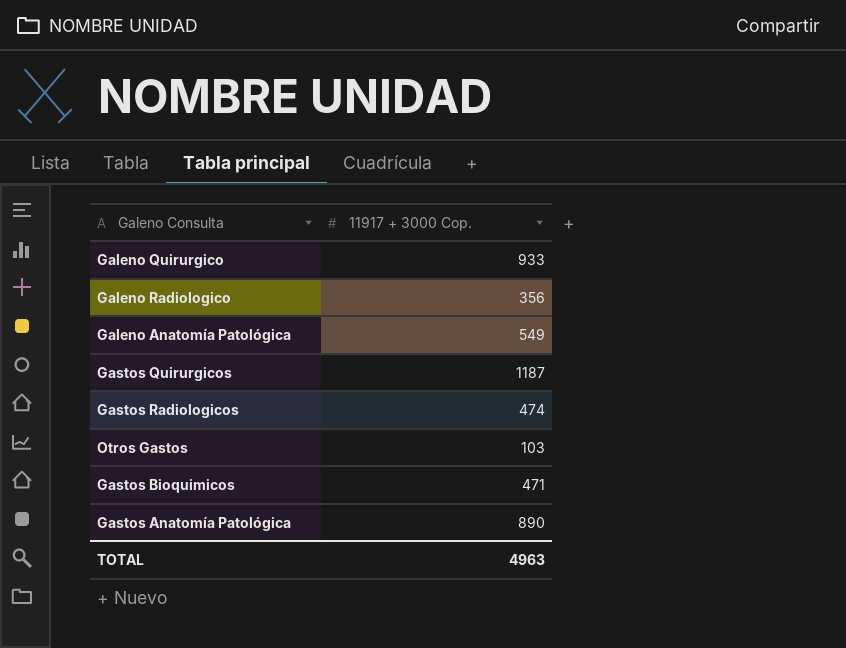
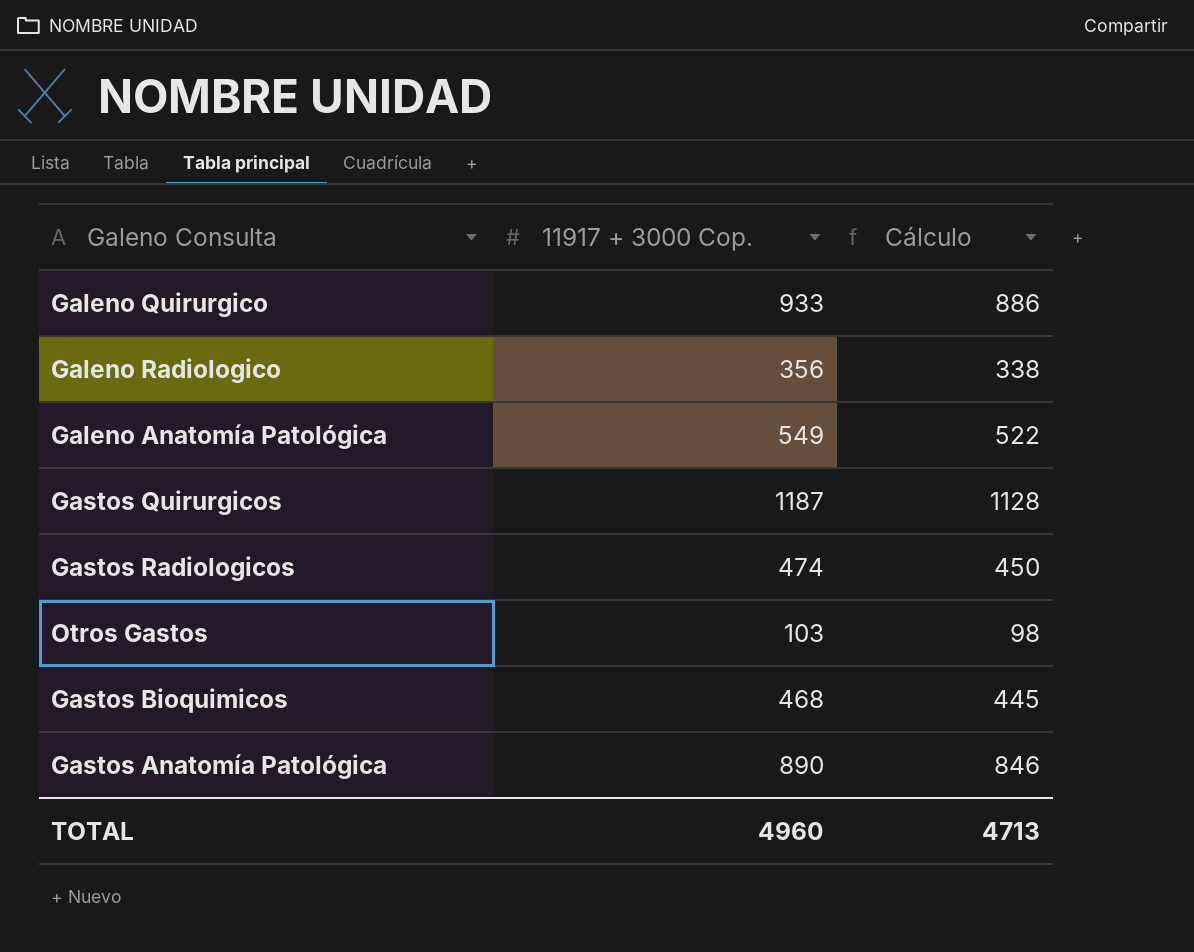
column Cálculo | formula: none -> [11917 + 3000 Cop.] * 0,95
Gastos Bioquimicos | 11917 + 3000 Cop.: 471 -> 468
TOTAL | 11917 + 3000 Cop.: 4963 -> 4960

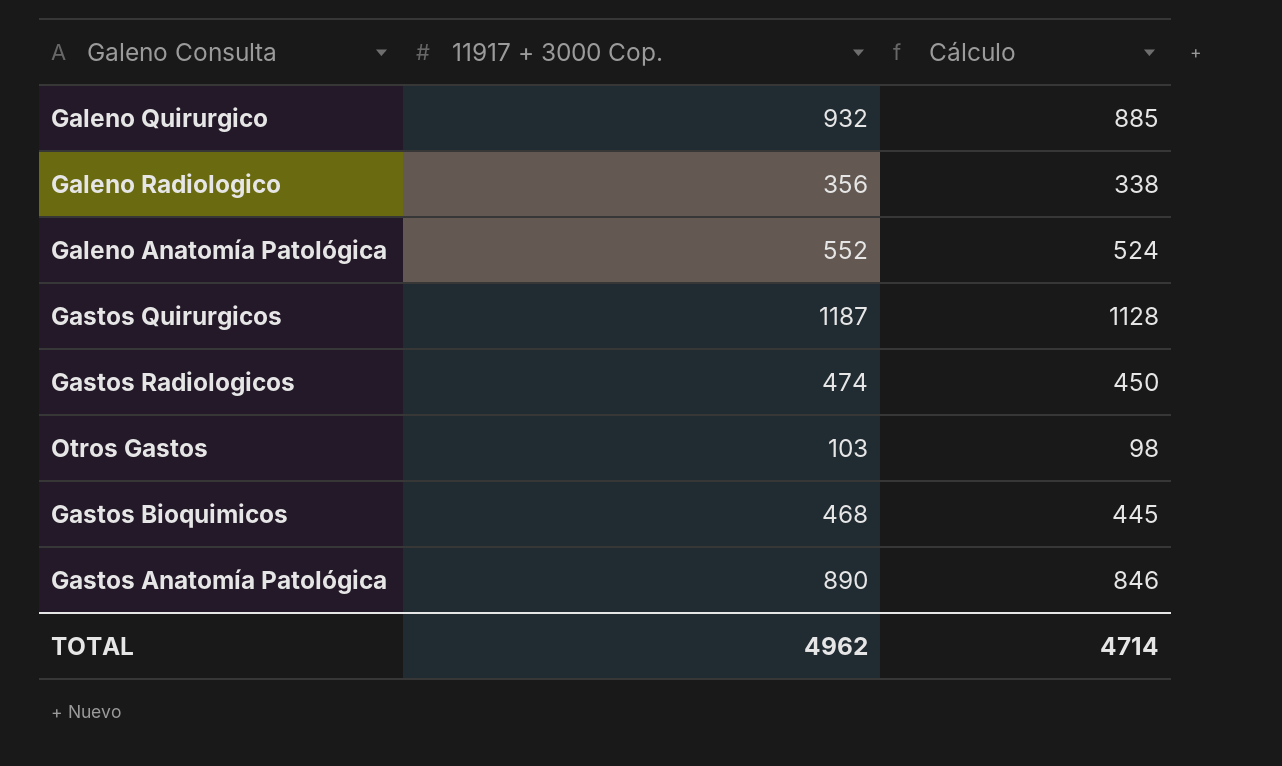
Galeno Quirurgico | 11917 + 3000 Cop.: 933 -> 932
Galeno Quirurgico | Cálculo: 886 -> 885
Galeno Anatomía Patológica | 11917 + 3000 Cop.: 549 -> 552
Galeno Anatomía Patológica | Cálculo: 522 -> 524
TOTAL | 11917 + 3000 Cop.: 4960 -> 4962
TOTAL | Cálculo: 4713 -> 4714

